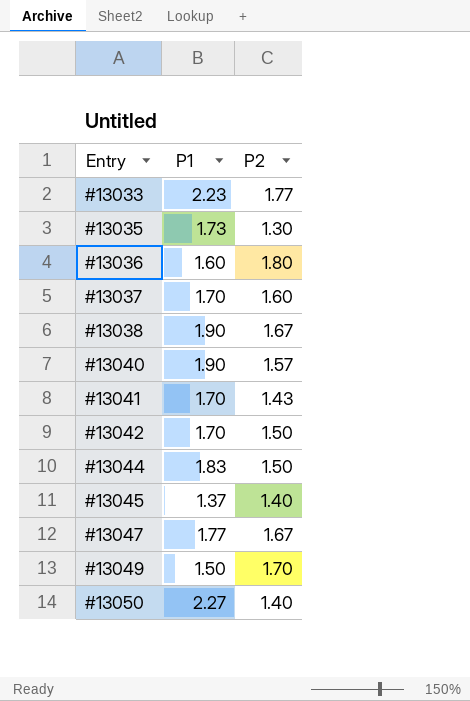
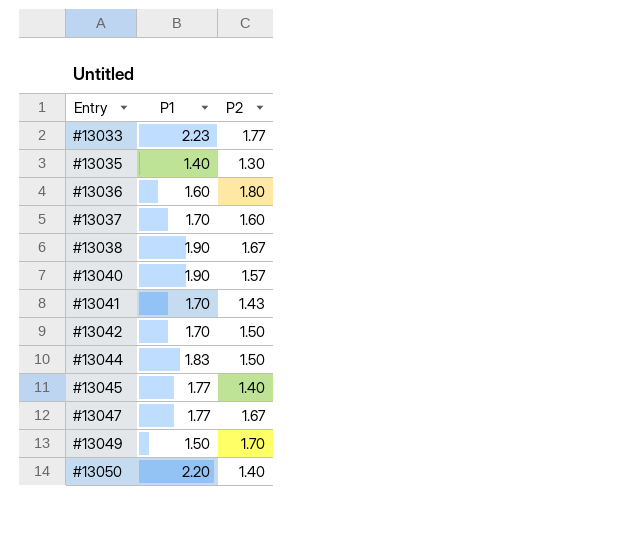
#13035 | P1: 1.73 -> 1.40
#13045 | P1: 1.37 -> 1.77
#13050 | P1: 2.27 -> 2.20

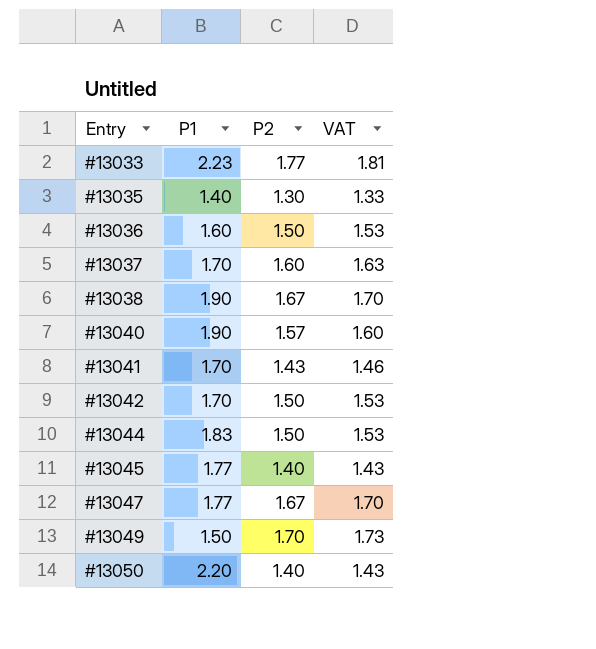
column VAT | formula: none -> [P2] * 1.02
#13036 | P2: 1.80 -> 1.50

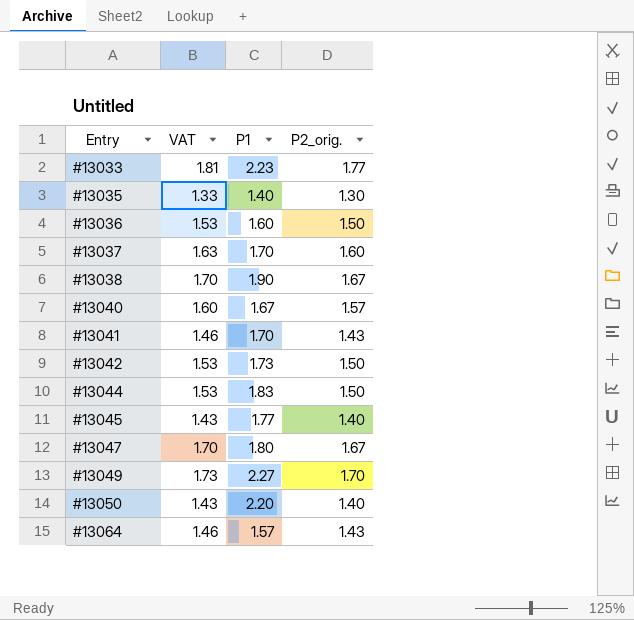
column VAT | position: 4 -> 2
column name: P2 -> P2_orig.
#13040 | P1: 1.90 -> 1.67
#13042 | P1: 1.70 -> 1.73
#13047 | P1: 1.77 -> 1.80
#13049 | P1: 1.50 -> 2.27
row #13064: none -> 1.46 | 1.57 | 1.43

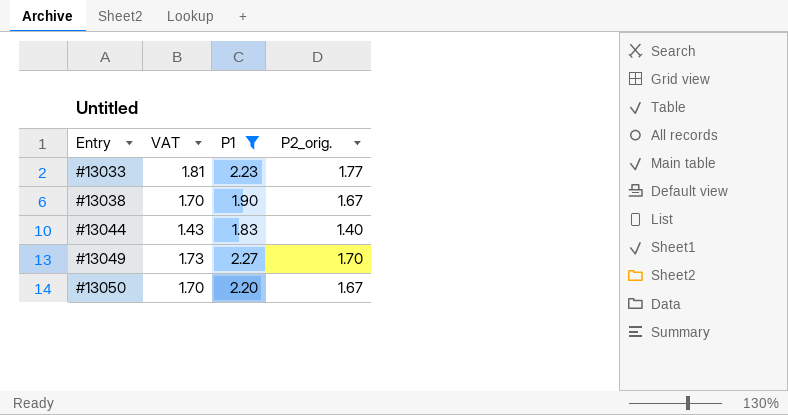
filter: none -> P1 >= 1.83
#13044 | VAT: 1.53 -> 1.43
#13044 | P2_orig.: 1.50 -> 1.40
#13050 | VAT: 1.43 -> 1.70
#13050 | P2_orig.: 1.40 -> 1.67

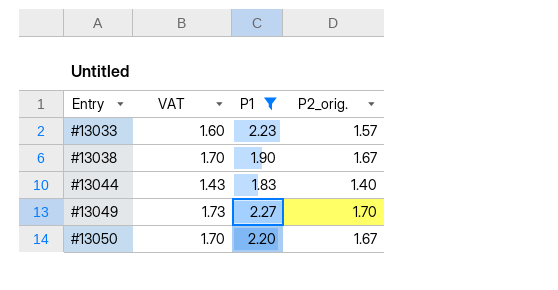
#13033 | VAT: 1.81 -> 1.60
#13033 | P2_orig.: 1.77 -> 1.57

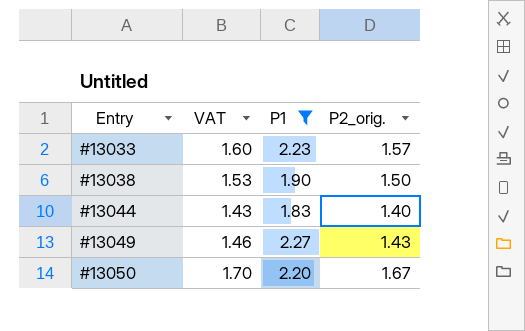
#13038 | VAT: 1.70 -> 1.53
#13038 | P2_orig.: 1.67 -> 1.50
#13049 | VAT: 1.73 -> 1.46
#13049 | P2_orig.: 1.70 -> 1.43

